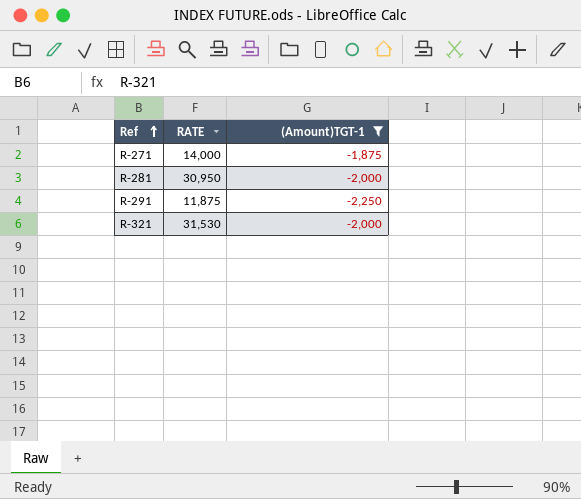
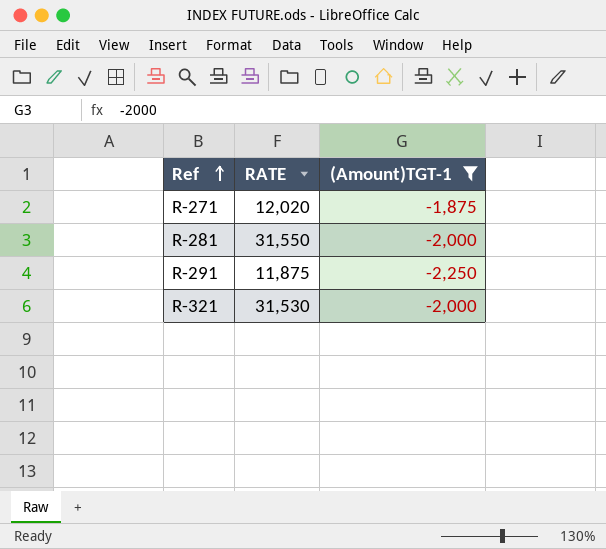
R-271 | RATE: 14,000 -> 12,020
R-281 | RATE: 30,950 -> 31,550

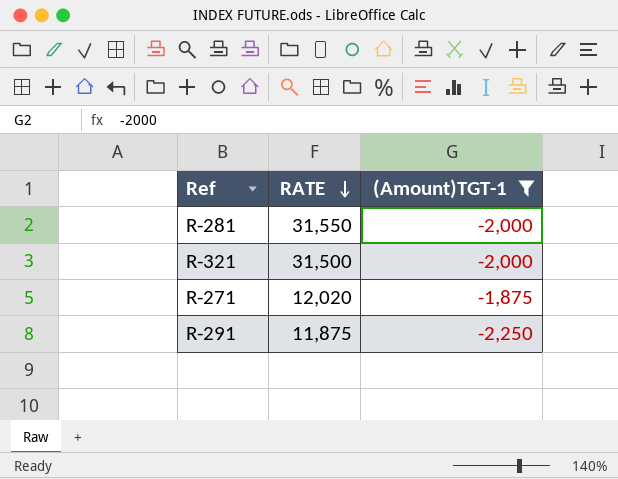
row order: Ref ascending -> RATE descending
R-321 | RATE: 31,530 -> 31,500

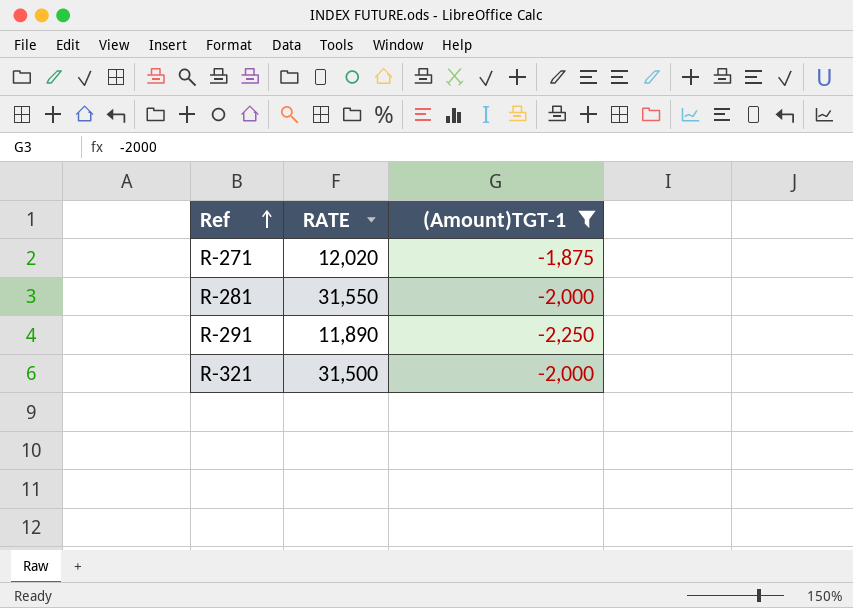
row order: RATE descending -> Ref ascending
R-291 | RATE: 11,875 -> 11,890

